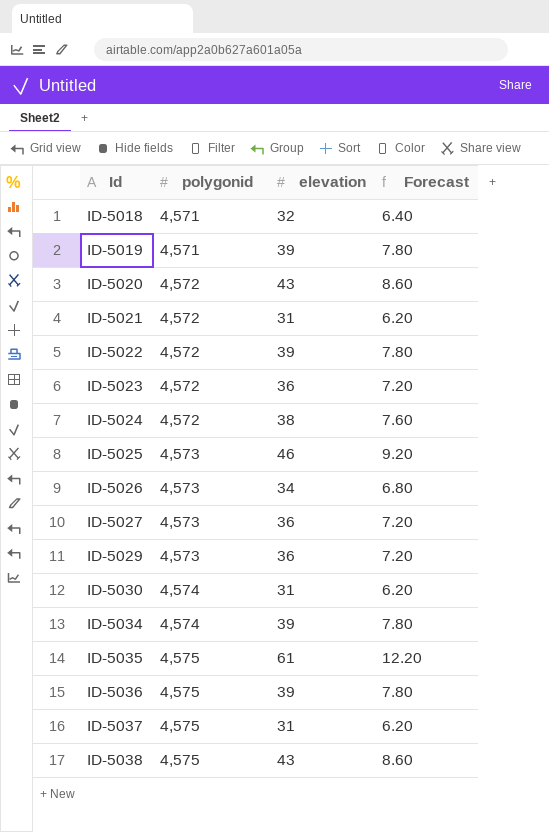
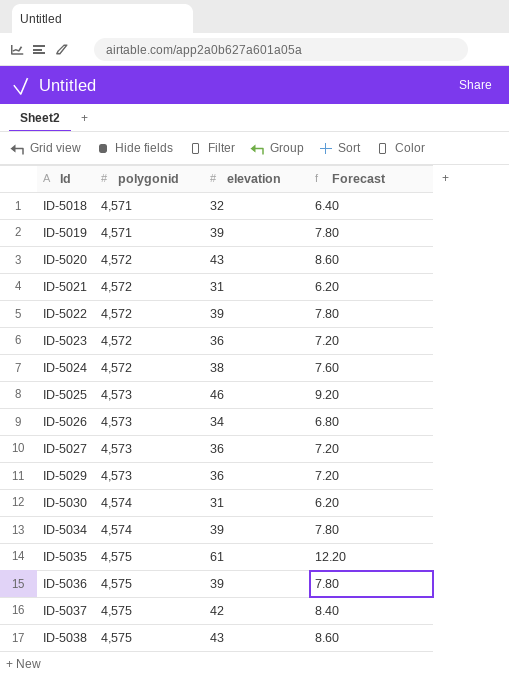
ID-5037 | elevation: 31 -> 42
ID-5037 | Forecast: 6.20 -> 8.40

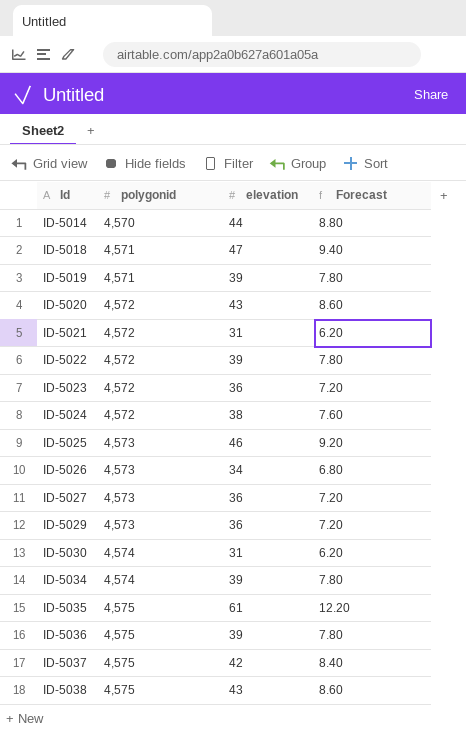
row ID-5014: none -> 4,570 | 44 | 8.80
ID-5018 | elevation: 32 -> 47
ID-5018 | Forecast: 6.40 -> 9.40

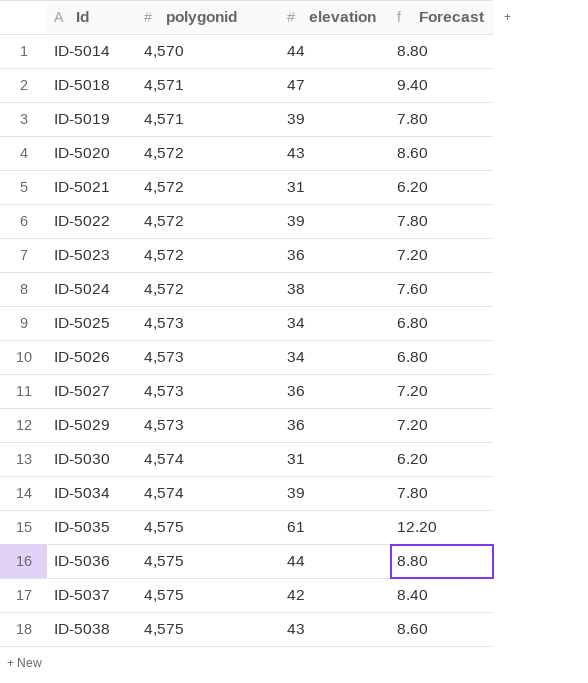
ID-5025 | elevation: 46 -> 34
ID-5025 | Forecast: 9.20 -> 6.80
ID-5036 | elevation: 39 -> 44
ID-5036 | Forecast: 7.80 -> 8.80

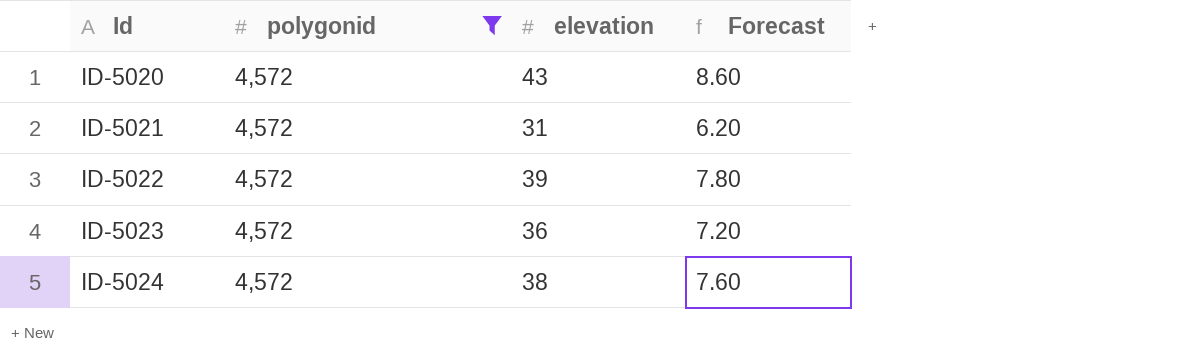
filter: none -> polygonid = 4,572

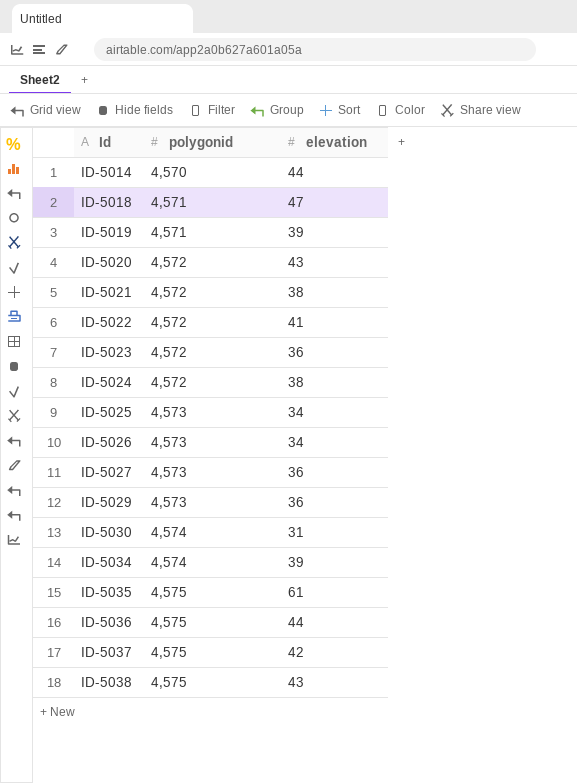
filter: polygonid = 4,572 -> none
column Forecast | formula: [elevation] * 0.2 -> none
ID-5021 | elevation: 31 -> 38
ID-5022 | elevation: 39 -> 41

